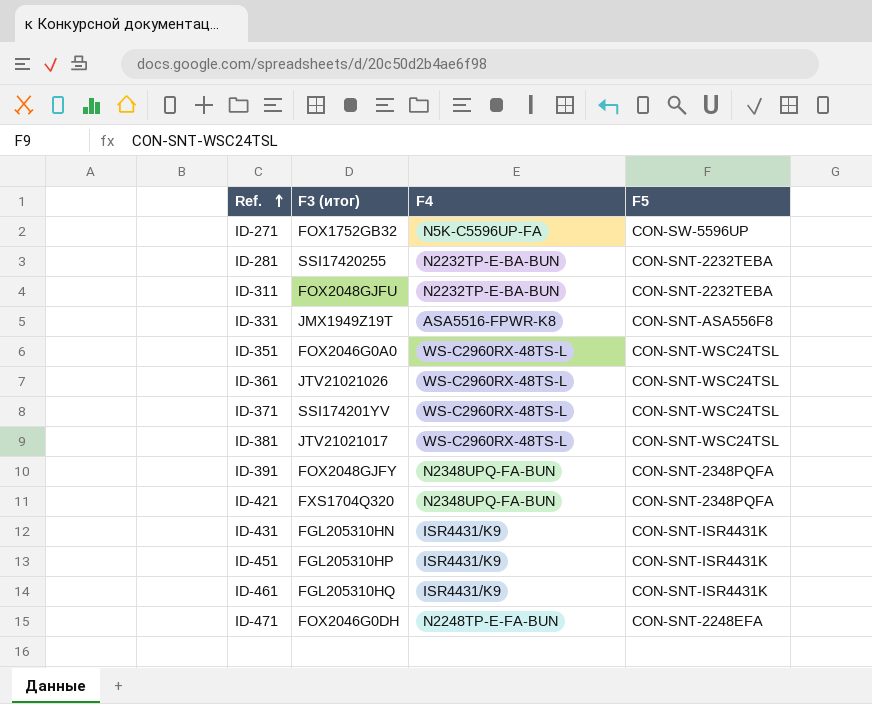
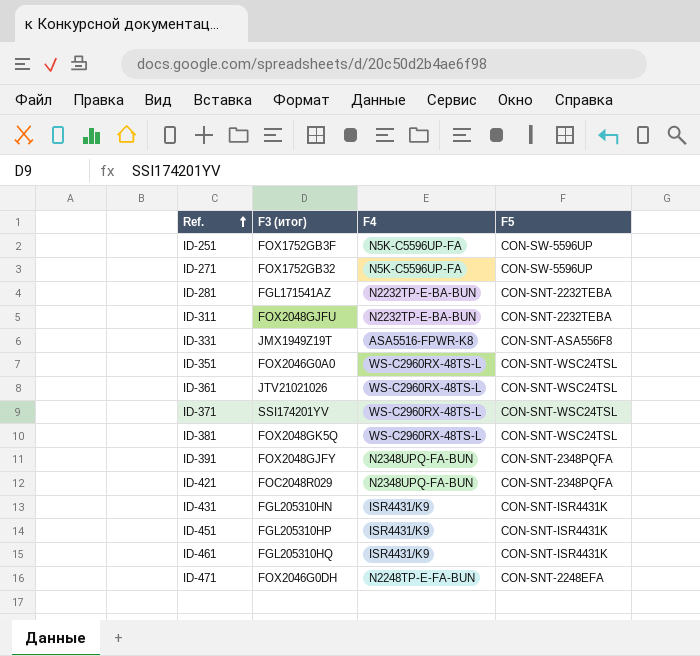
row ID-251: none -> FOX1752GB3F | N5K-C5596UP-FA | CON-SW-5596UP
ID-281 | F3 (итог): SSI17420255 -> FGL171541AZ
ID-381 | F3 (итог): JTV21021017 -> FOX2048GK5Q
ID-421 | F3 (итог): FXS1704Q320 -> FOC2048R029

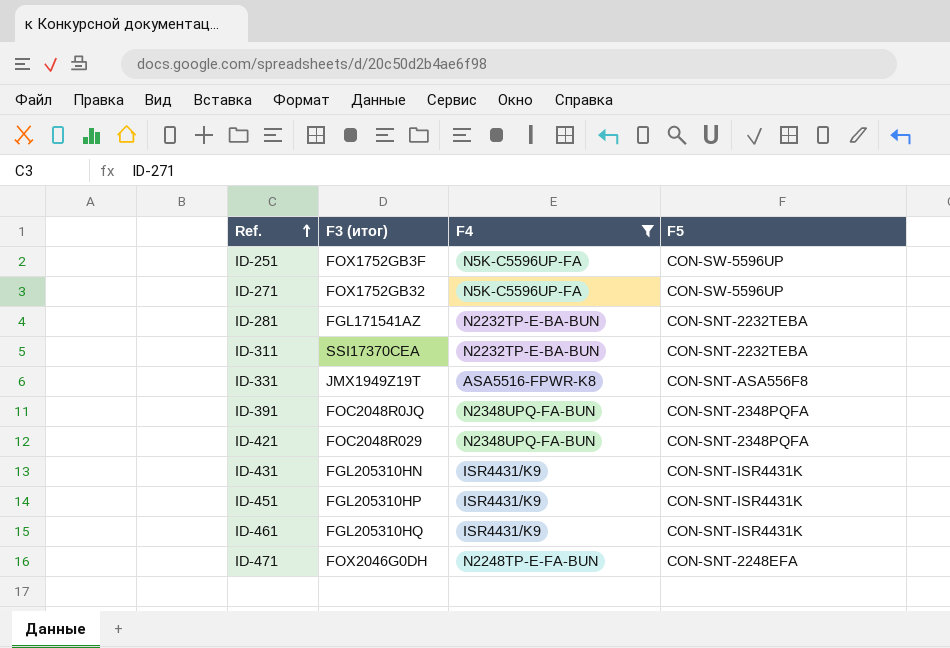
filter: none -> F4 != WS-C2960RX-48TS-L
ID-311 | F3 (итог): FOX2048GJFU -> SSI17370CEA
ID-391 | F3 (итог): FOX2048GJFY -> FOC2048R0JQ

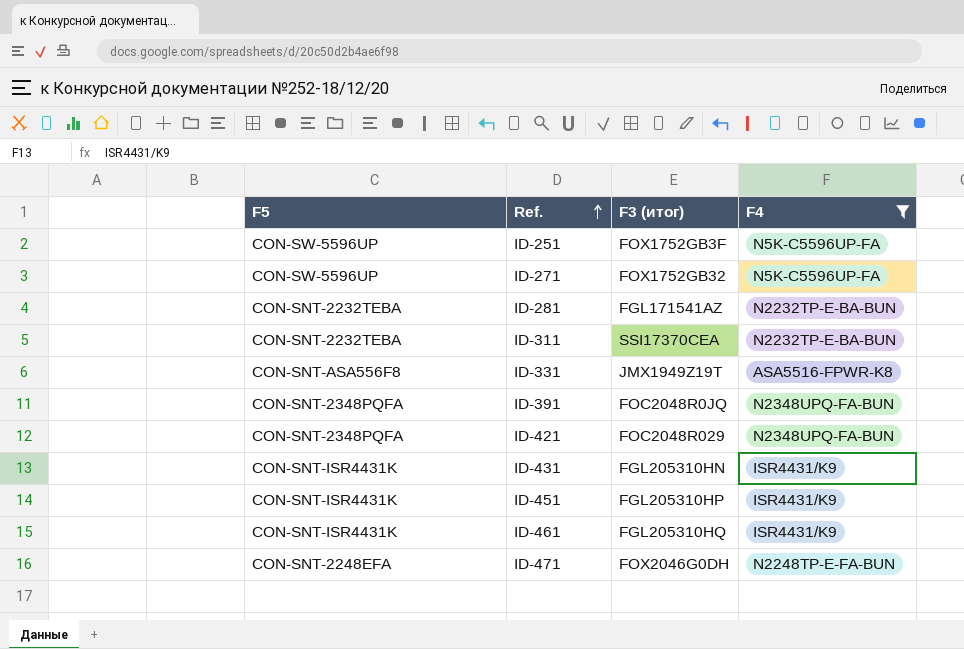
column F5 | position: 4 -> 1

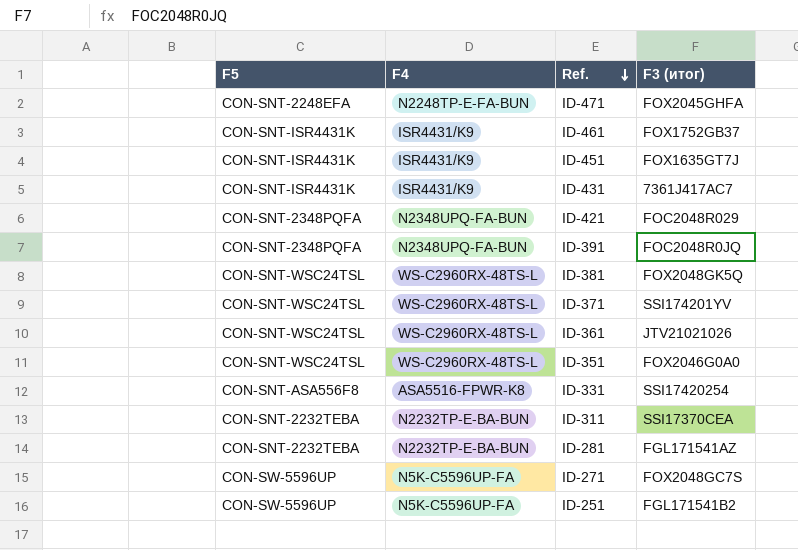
filter: F4 != WS-C2960RX-48TS-L -> none
row order: Ref. ascending -> Ref. descending
column F4 | position: 4 -> 2
ID-471 | F3 (итог): FOX2046G0DH -> FOX2045GHFA
ID-461 | F3 (итог): FGL205310HQ -> FOX1752GB37
ID-451 | F3 (итог): FGL205310HP -> FOX1635GT7J
ID-431 | F3 (итог): FGL205310HN -> 7361J417AC7
ID-331 | F3 (итог): JMX1949Z19T -> SSI17420254
ID-271 | F3 (итог): FOX1752GB32 -> FOX2048GC7S
ID-251 | F3 (итог): FOX1752GB3F -> FGL171541B2

